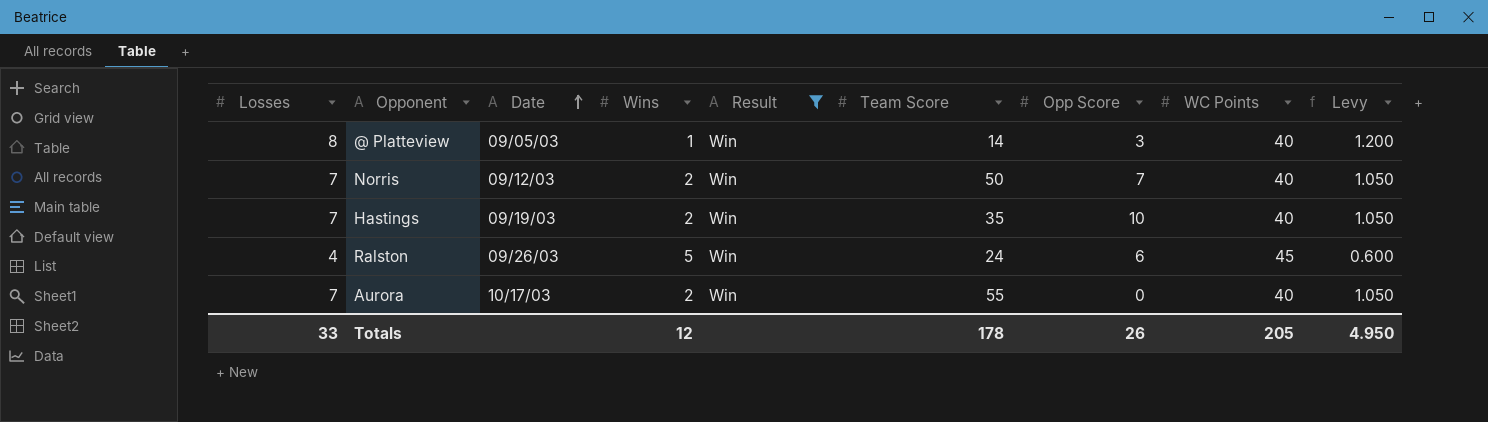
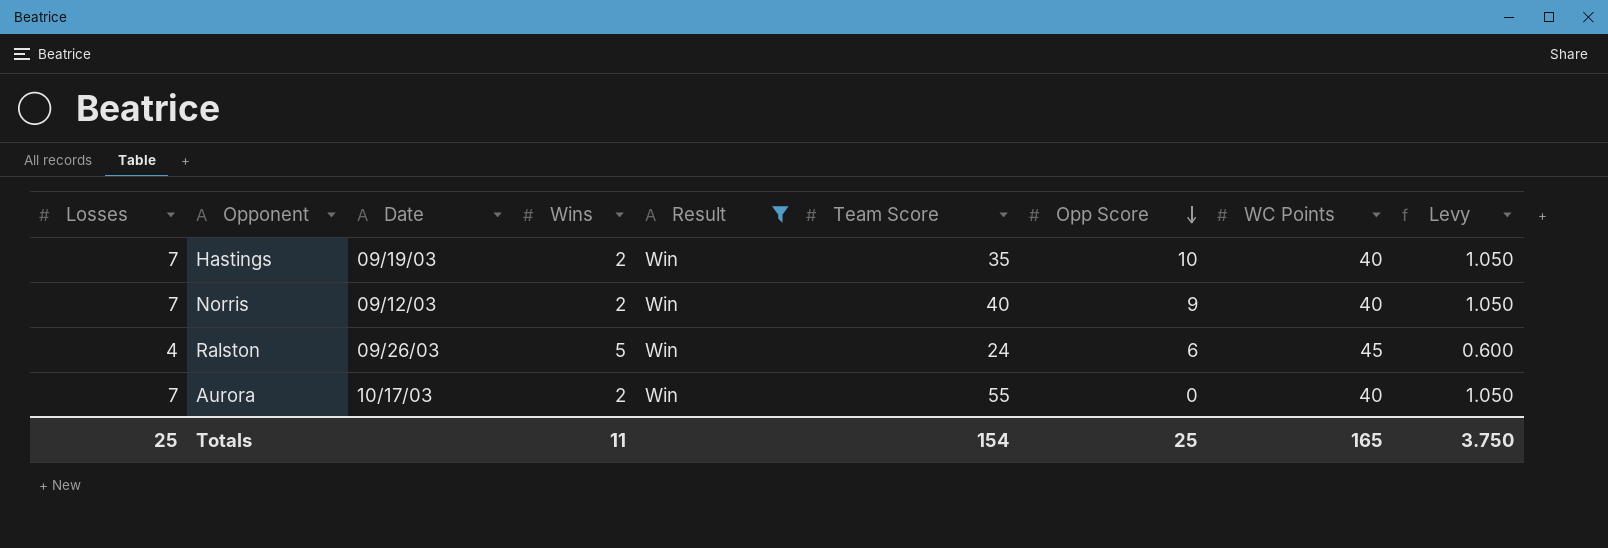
row order: Date ascending -> Opp Score descending
row @ Platteview: 8 | 09/05/03 | 1 | Win | 14 | 3 | 40 | 1.200 -> none
Norris | Team Score: 50 -> 40
Norris | Opp Score: 7 -> 9
Totals | Losses: 33 -> 25
Totals | Wins: 12 -> 11
Totals | Team Score: 178 -> 154
Totals | Opp Score: 26 -> 25
Totals | WC Points: 205 -> 165
Totals | Levy: 4.950 -> 3.750

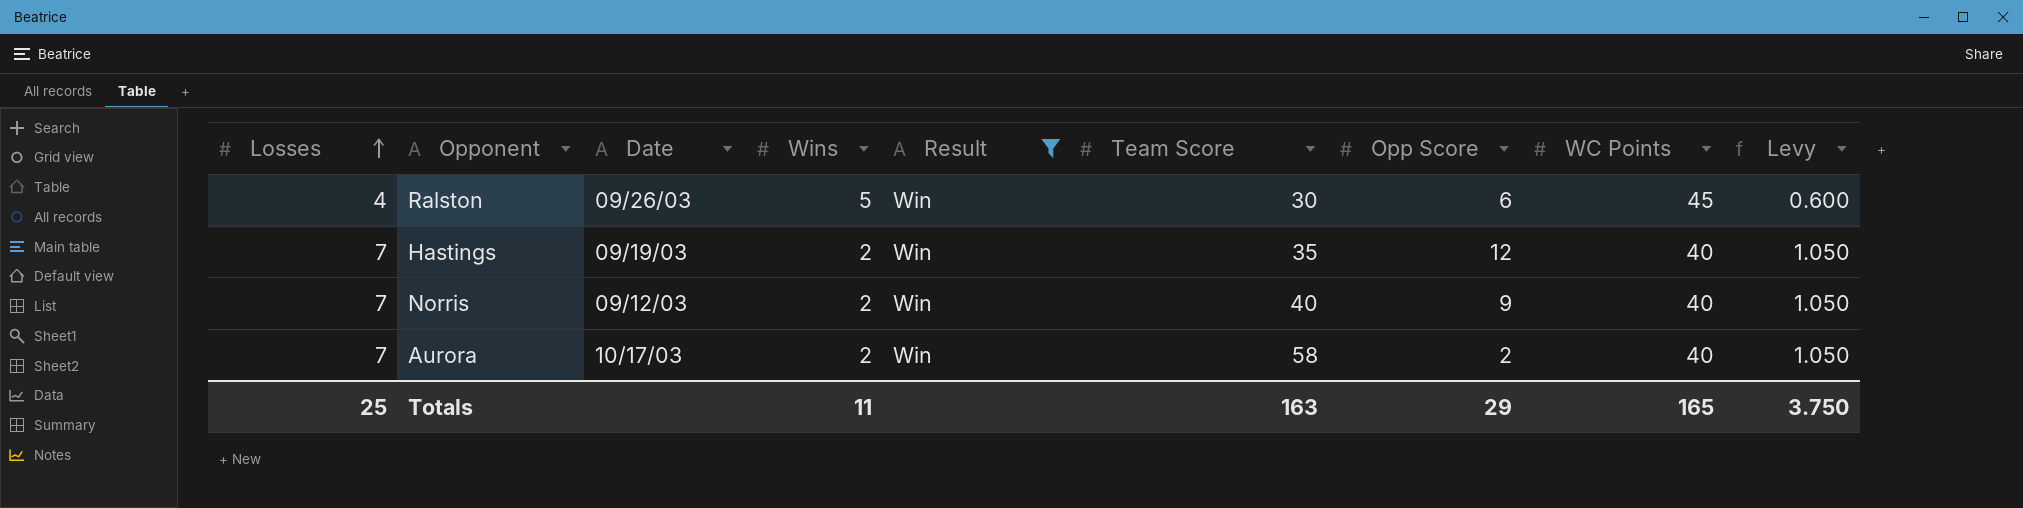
row order: Opp Score descending -> Losses ascending
Ralston | Team Score: 24 -> 30
Hastings | Opp Score: 10 -> 12
Aurora | Team Score: 55 -> 58
Aurora | Opp Score: 0 -> 2
Totals | Team Score: 154 -> 163
Totals | Opp Score: 25 -> 29

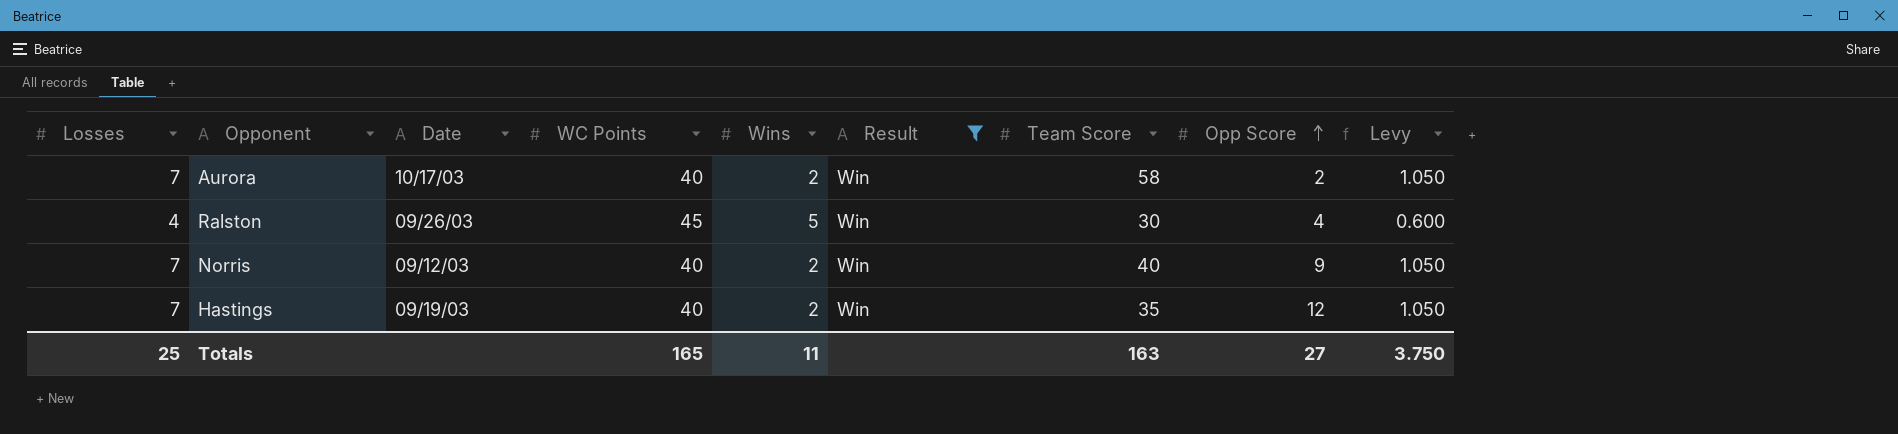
row order: Losses ascending -> Opp Score ascending
column WC Points | position: 8 -> 4
Ralston | Opp Score: 6 -> 4
Totals | Opp Score: 29 -> 27

